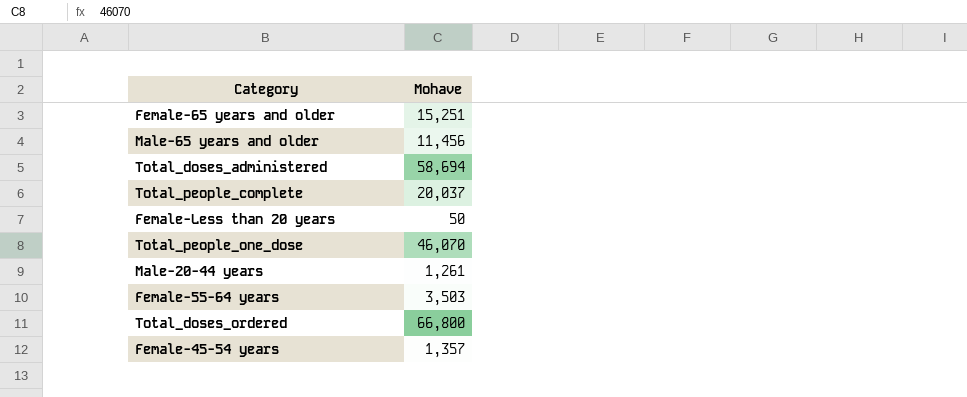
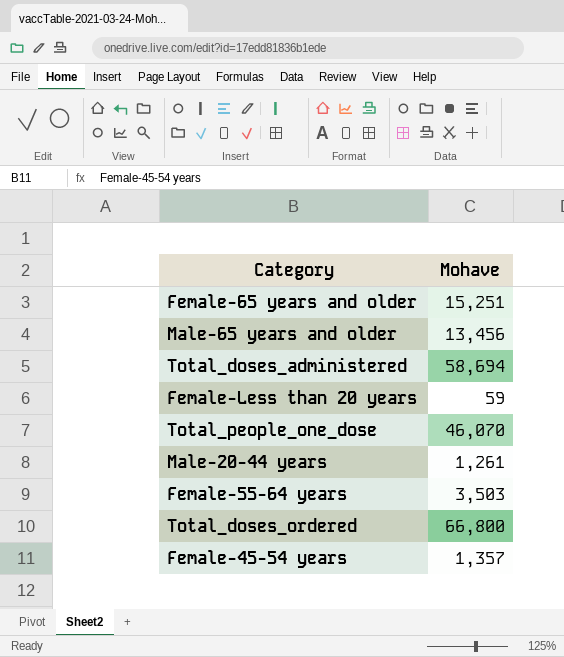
row Total_people_complete: 20,037 -> none
Male-65 years and older | Mohave: 11,456 -> 13,456
Female-Less than 20 years | Mohave: 50 -> 59

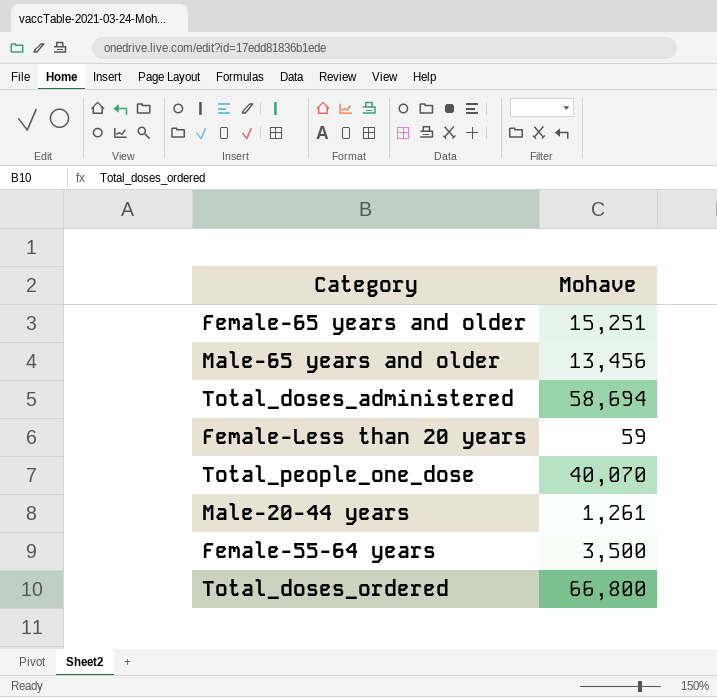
row Female-45-54 years: 1,357 -> none
Total_people_one_dose | Mohave: 46,070 -> 40,070
Female-55-64 years | Mohave: 3,503 -> 3,500

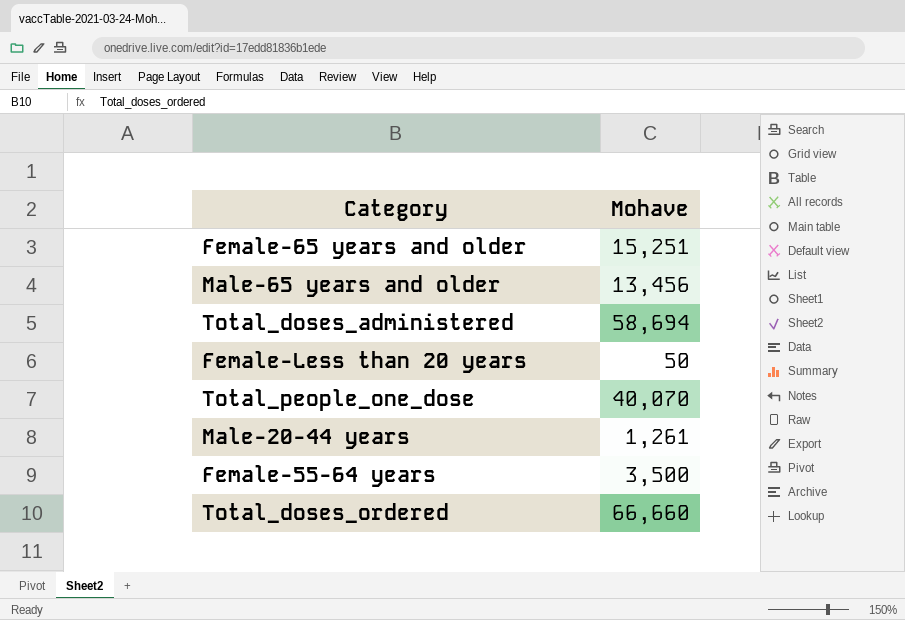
Female-Less than 20 years | Mohave: 59 -> 50
Total_doses_ordered | Mohave: 66,800 -> 66,660

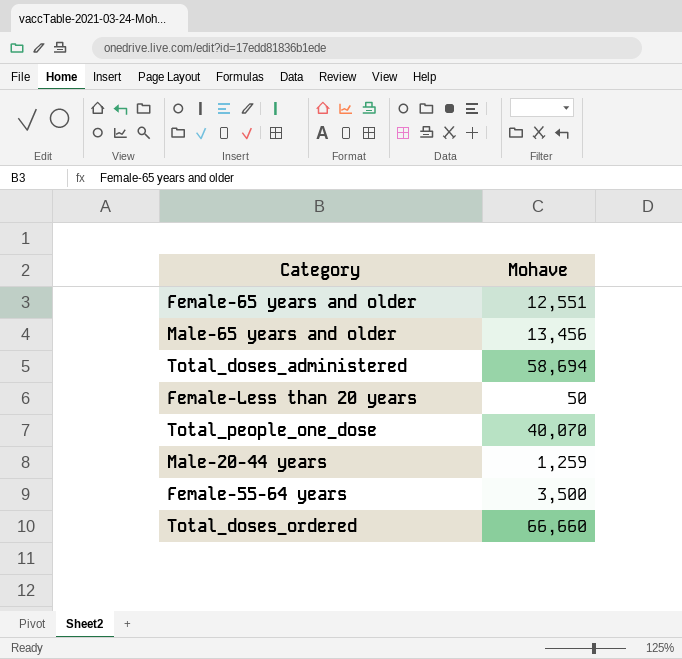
Female-65 years and older | Mohave: 15,251 -> 12,551
Male-20-44 years | Mohave: 1,261 -> 1,259

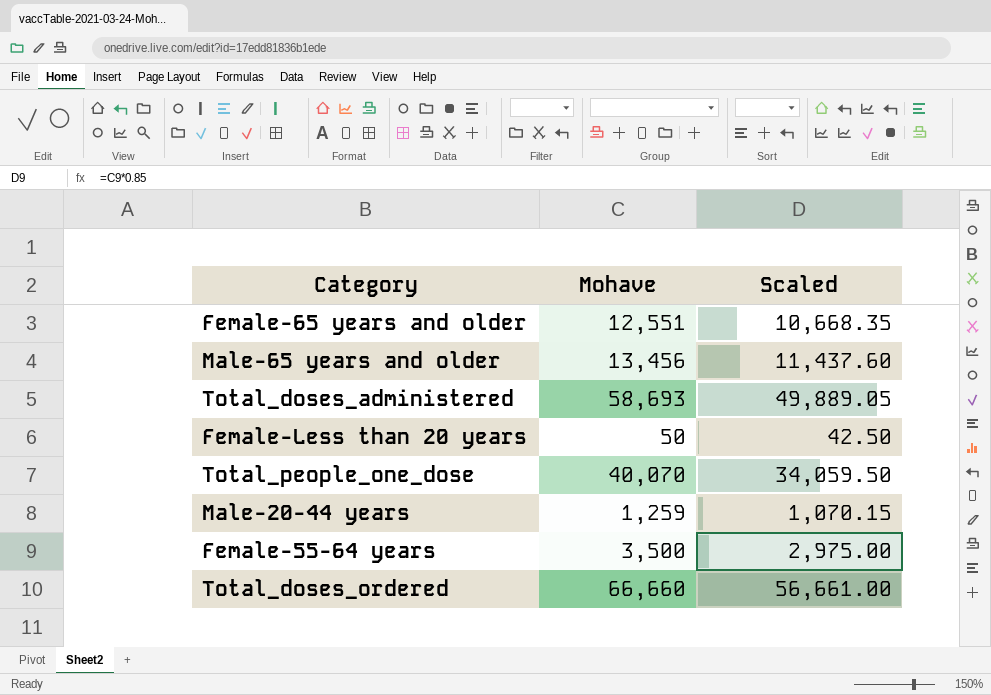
column Scaled | formula: none -> [Mohave] * 0.85
Total_doses_administered | Mohave: 58,694 -> 58,693

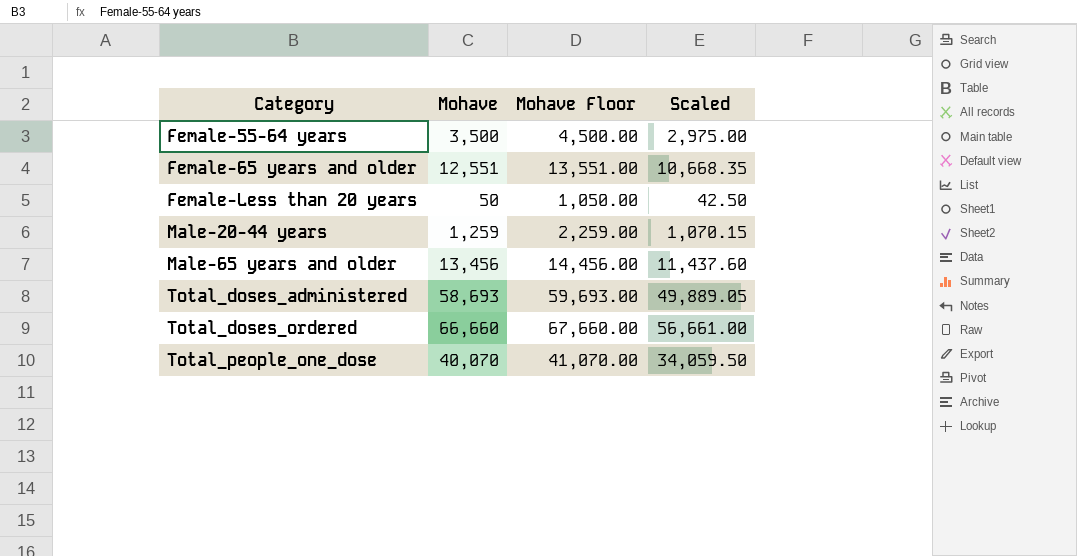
row order: none -> Category ascending
column Mohave Floor | formula: none -> [Mohave] + 1000

